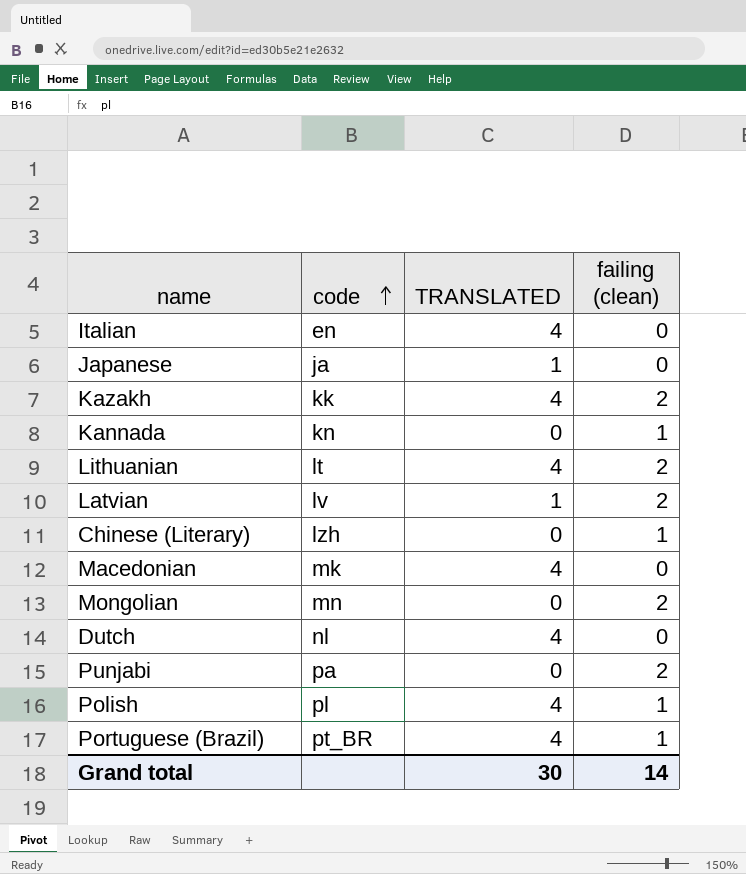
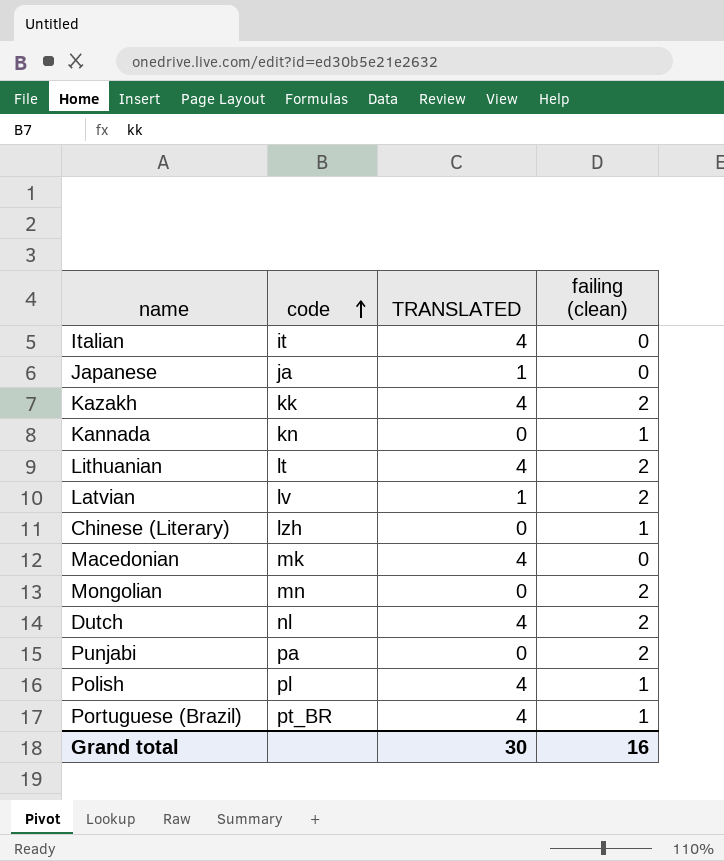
Italian | code: en -> it
Dutch | failing (clean): 0 -> 2
Grand total | failing (clean): 14 -> 16

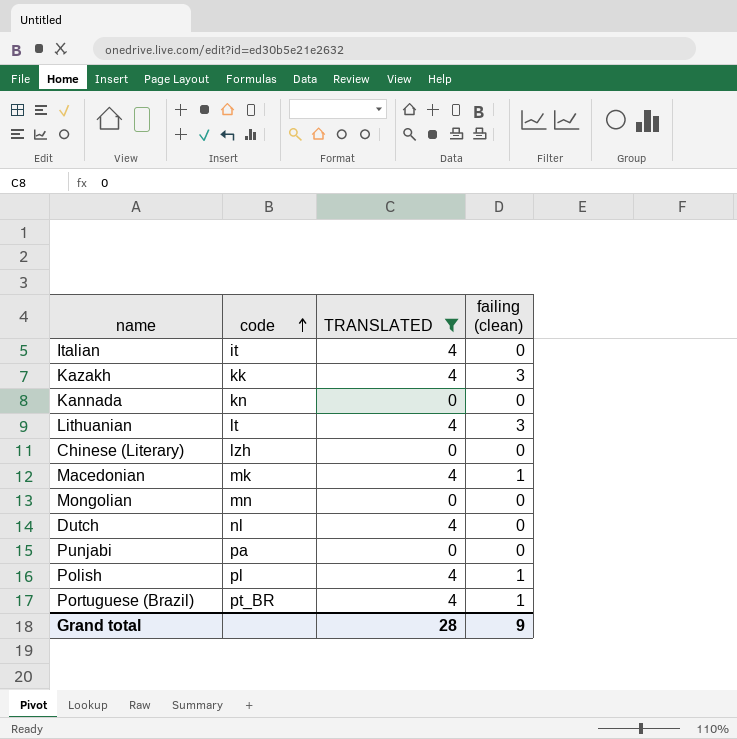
filter: none -> TRANSLATED != 1
Kazakh | failing (clean): 2 -> 3
Kannada | failing (clean): 1 -> 0
Lithuanian | failing (clean): 2 -> 3
Chinese (Literary) | failing (clean): 1 -> 0
Macedonian | failing (clean): 0 -> 1
Mongolian | failing (clean): 2 -> 0
Dutch | failing (clean): 2 -> 0
Punjabi | failing (clean): 2 -> 0
Grand total | TRANSLATED: 30 -> 28
Grand total | failing (clean): 16 -> 9

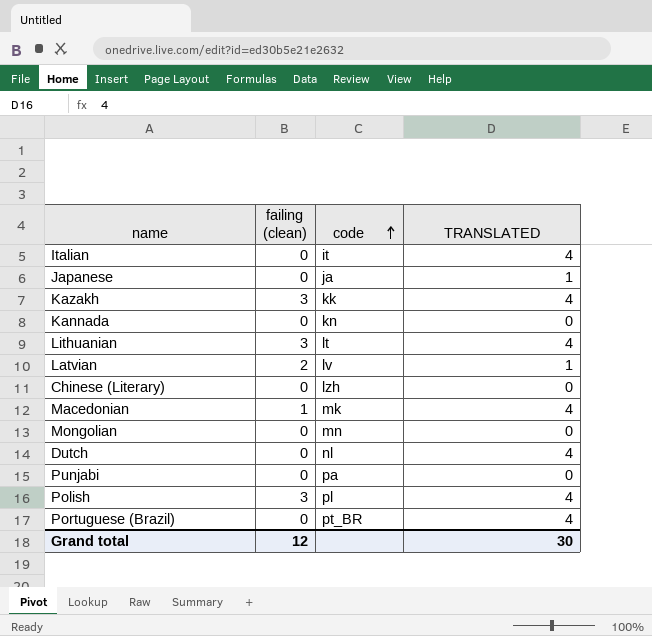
filter: TRANSLATED != 1 -> none
column failing (clean) | position: 4 -> 2
Polish | failing (clean): 1 -> 3
Portuguese (Brazil) | failing (clean): 1 -> 0
Grand total | failing (clean): 9 -> 12
Grand total | TRANSLATED: 28 -> 30

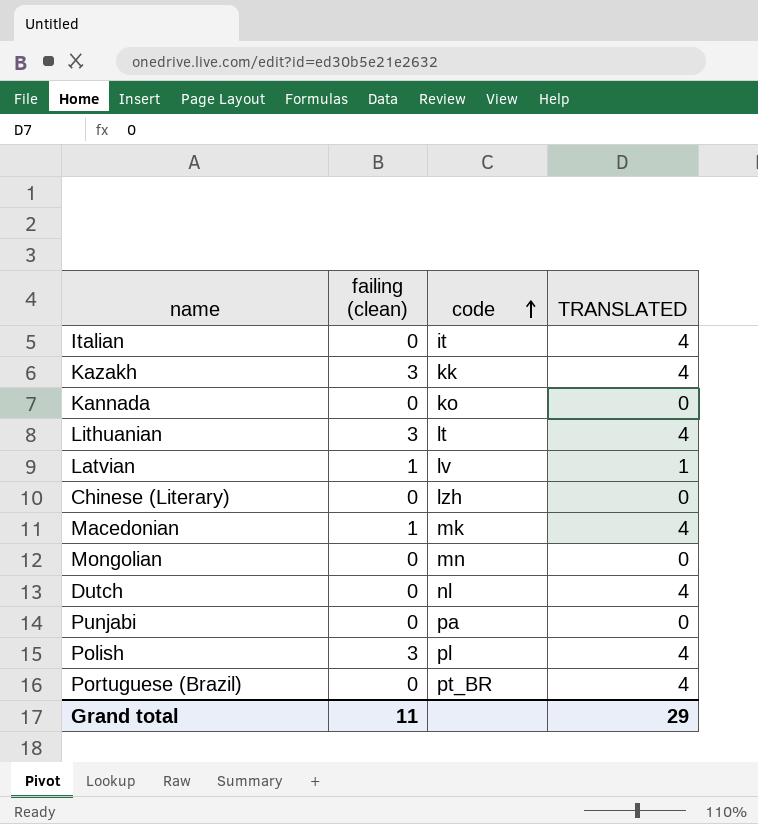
row Japanese: 0 | ja | 1 -> none
Kannada | code: kn -> ko
Latvian | failing (clean): 2 -> 1
Grand total | failing (clean): 12 -> 11
Grand total | TRANSLATED: 30 -> 29

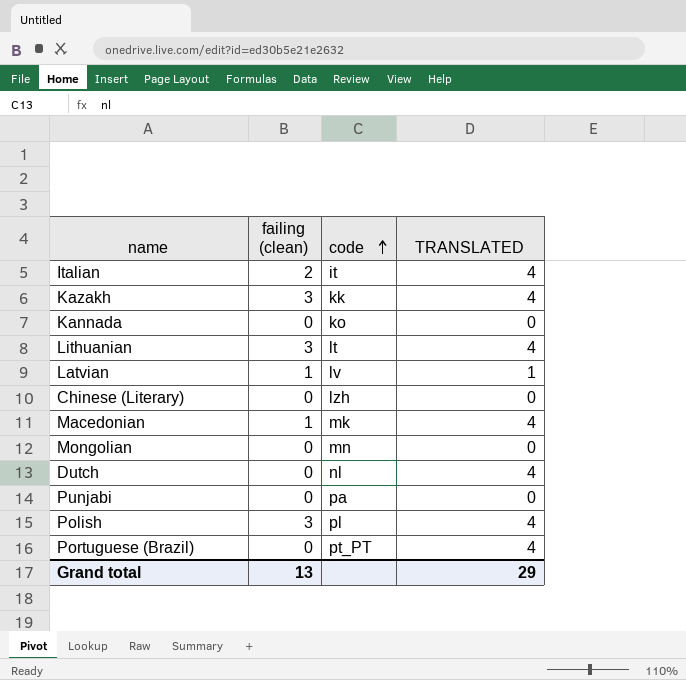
Italian | failing (clean): 0 -> 2
Portuguese (Brazil) | code: pt_BR -> pt_PT
Grand total | failing (clean): 11 -> 13

